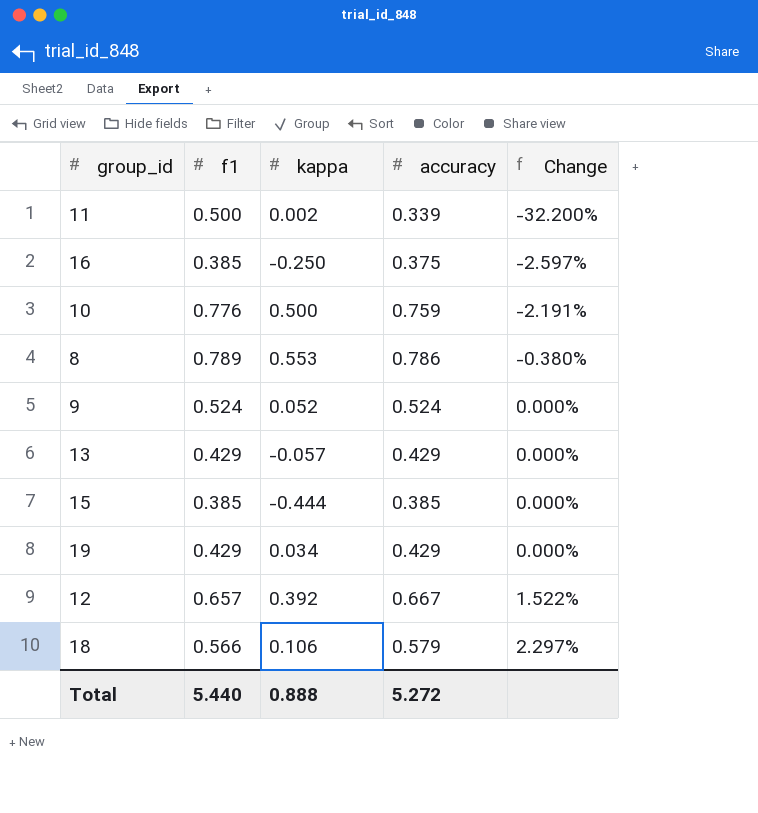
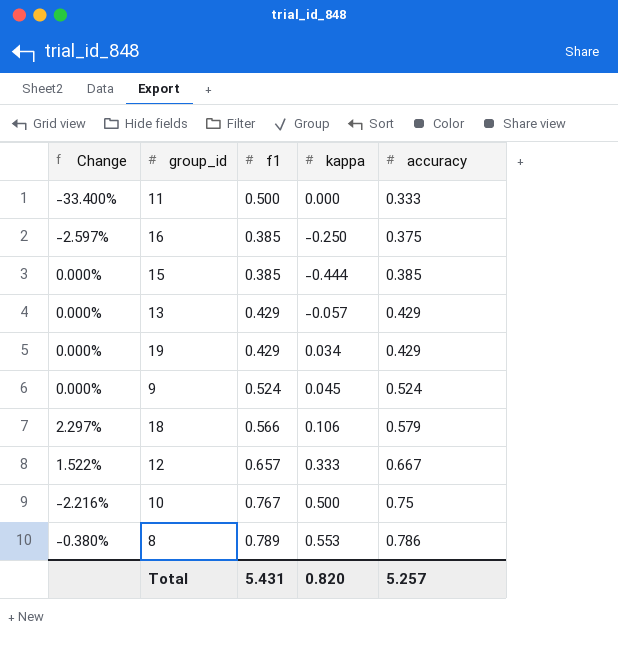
row order: Change ascending -> accuracy ascending
column Change | position: 5 -> 1
11 | Change: -32.200% -> -33.400%
11 | kappa: 0.002 -> 0.000
11 | accuracy: 0.339 -> 0.333
9 | kappa: 0.052 -> 0.045
12 | kappa: 0.392 -> 0.333
10 | Change: -2.191% -> -2.216%
10 | f1: 0.776 -> 0.767
10 | accuracy: 0.759 -> 0.75
Total | f1: 5.440 -> 5.431
Total | kappa: 0.888 -> 0.820
Total | accuracy: 5.272 -> 5.257

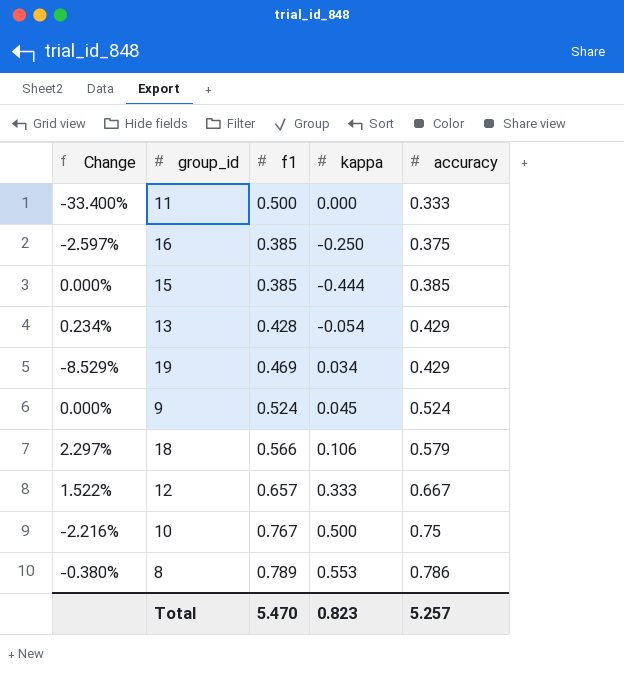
13 | Change: 0.000% -> 0.234%
13 | f1: 0.429 -> 0.428
13 | kappa: -0.057 -> -0.054
19 | Change: 0.000% -> -8.529%
19 | f1: 0.429 -> 0.469
Total | f1: 5.431 -> 5.470
Total | kappa: 0.820 -> 0.823

